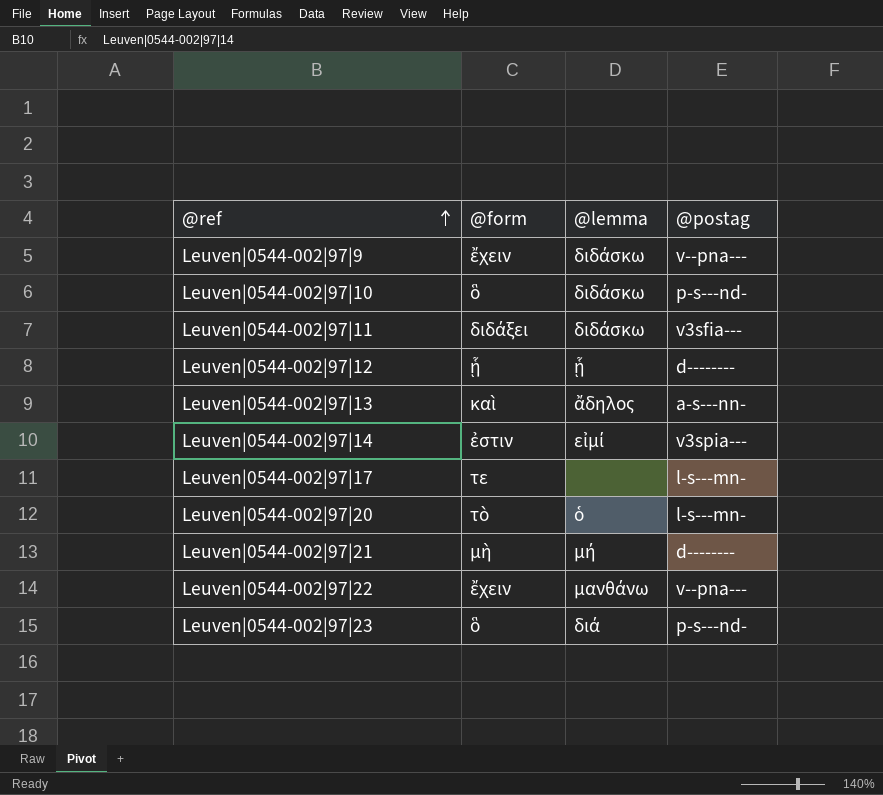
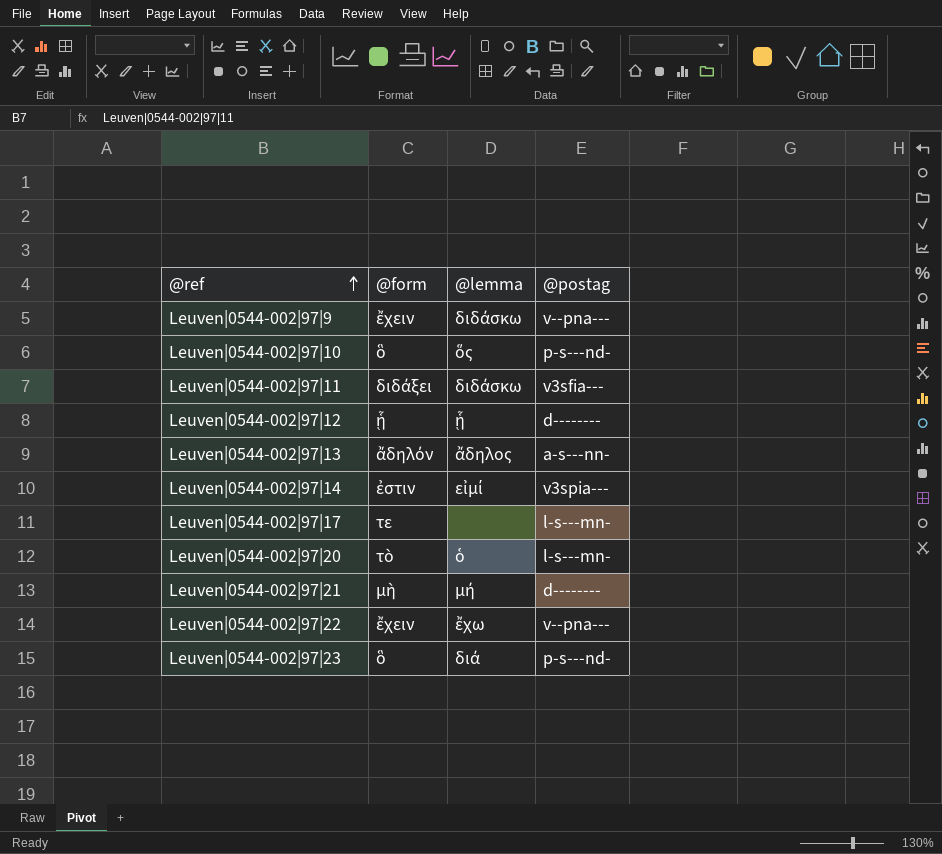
Leuven|0544-002|97|10 | @lemma: διδάσκω -> ὅς
Leuven|0544-002|97|13 | @form: καὶ -> ἄδηλόν
Leuven|0544-002|97|22 | @lemma: μανθάνω -> ἔχω

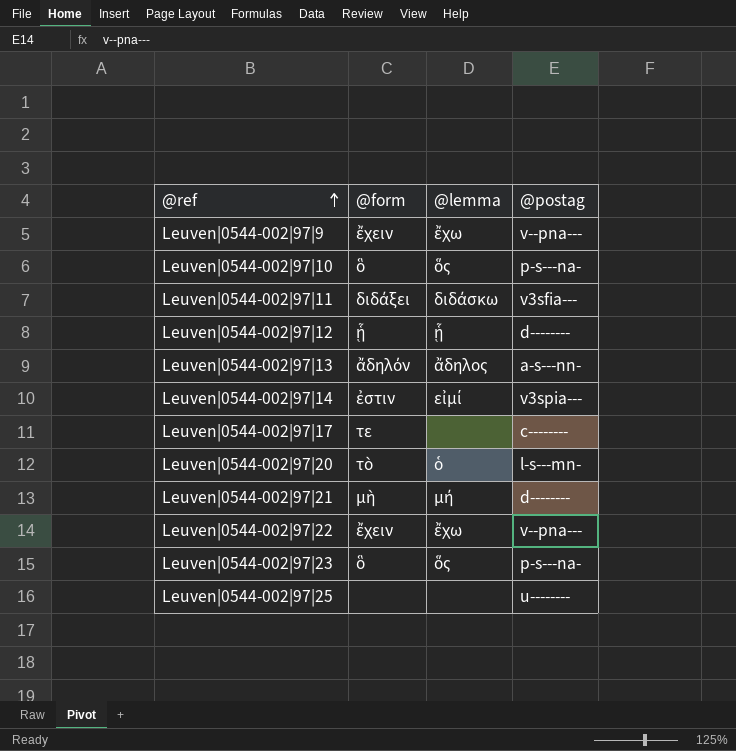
Leuven|0544-002|97|9 | @lemma: διδάσκω -> ἔχω
Leuven|0544-002|97|10 | @postag: p-s---nd- -> p-s---na-
Leuven|0544-002|97|17 | @postag: l-s---mn- -> c--------
Leuven|0544-002|97|23 | @lemma: διά -> ὅς
Leuven|0544-002|97|23 | @postag: p-s---nd- -> p-s---na-
row Leuven|0544-002|97|25: none -> none | none | u--------

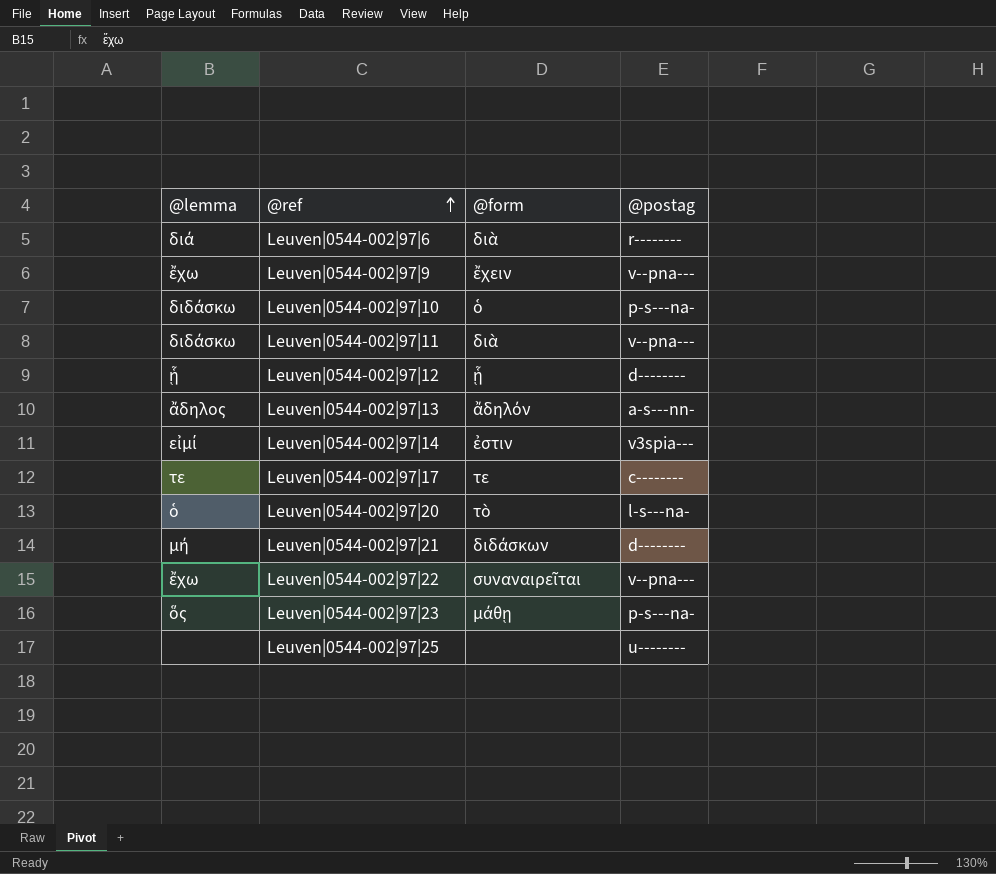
column @lemma | position: 3 -> 1
row Leuven|0544-002|97|6: none -> διά | διὰ | r--------
Leuven|0544-002|97|10 | @lemma: ὅς -> διδάσκω
Leuven|0544-002|97|10 | @form: ὃ -> ὁ
Leuven|0544-002|97|11 | @form: διδάξει -> διὰ
Leuven|0544-002|97|11 | @postag: v3sfia--- -> v--pna---
Leuven|0544-002|97|17 | @lemma: none -> τε
Leuven|0544-002|97|20 | @postag: l-s---mn- -> l-s---na-
Leuven|0544-002|97|21 | @form: μὴ -> διδάσκων
Leuven|0544-002|97|22 | @form: ἔχειν -> συναναιρεῖται
Leuven|0544-002|97|23 | @form: ὃ -> μάθῃ

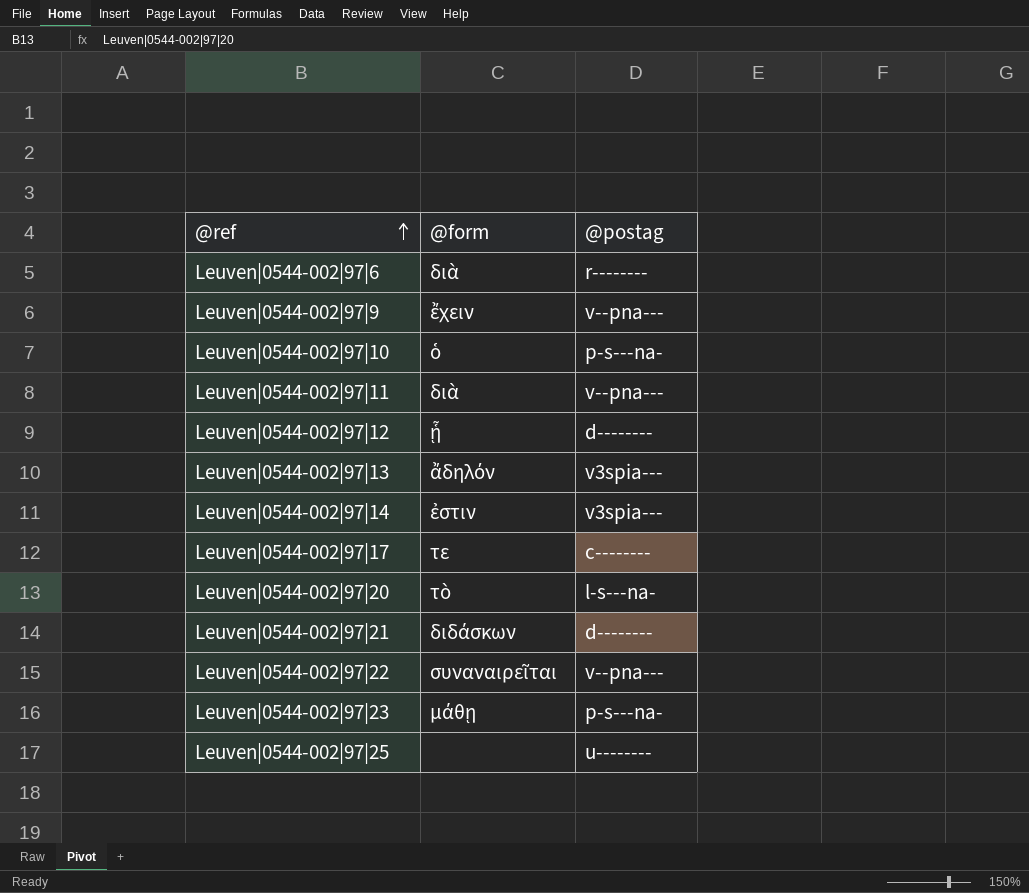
column @lemma | position: 1 -> none
Leuven|0544-002|97|13 | @postag: a-s---nn- -> v3spia---

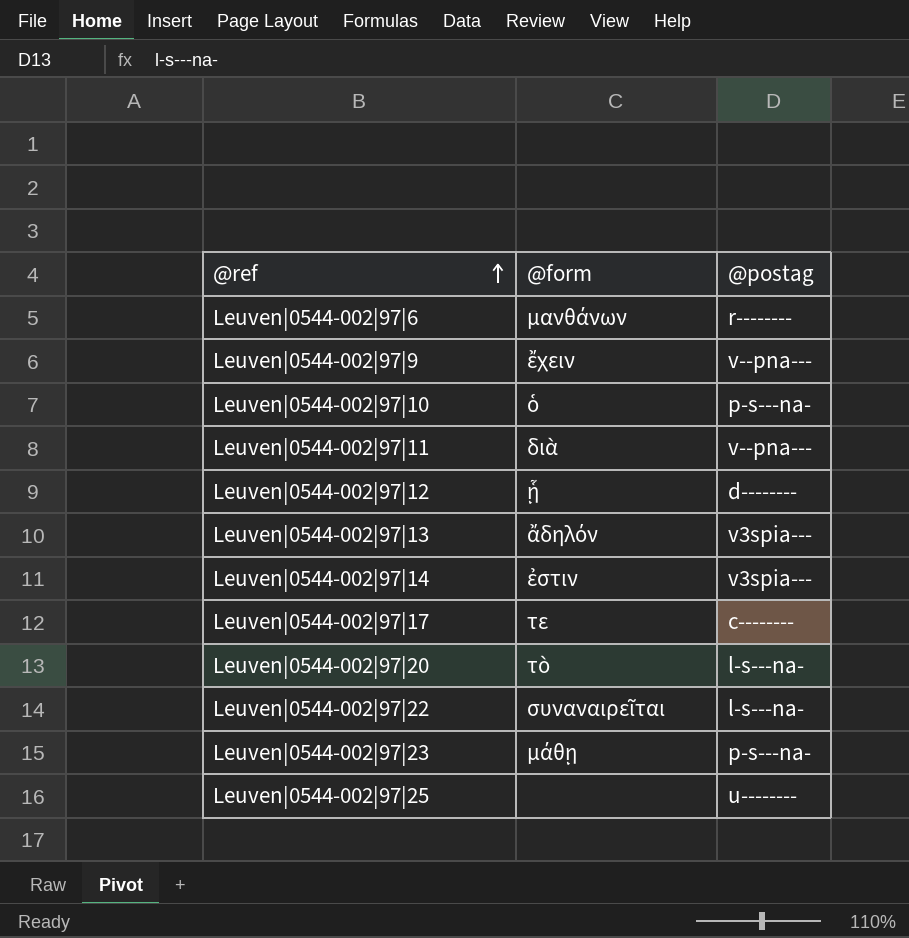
row Leuven|0544-002|97|21: διδάσκων | d-------- -> none
Leuven|0544-002|97|6 | @form: διὰ -> μανθάνων
Leuven|0544-002|97|22 | @postag: v--pna--- -> l-s---na-

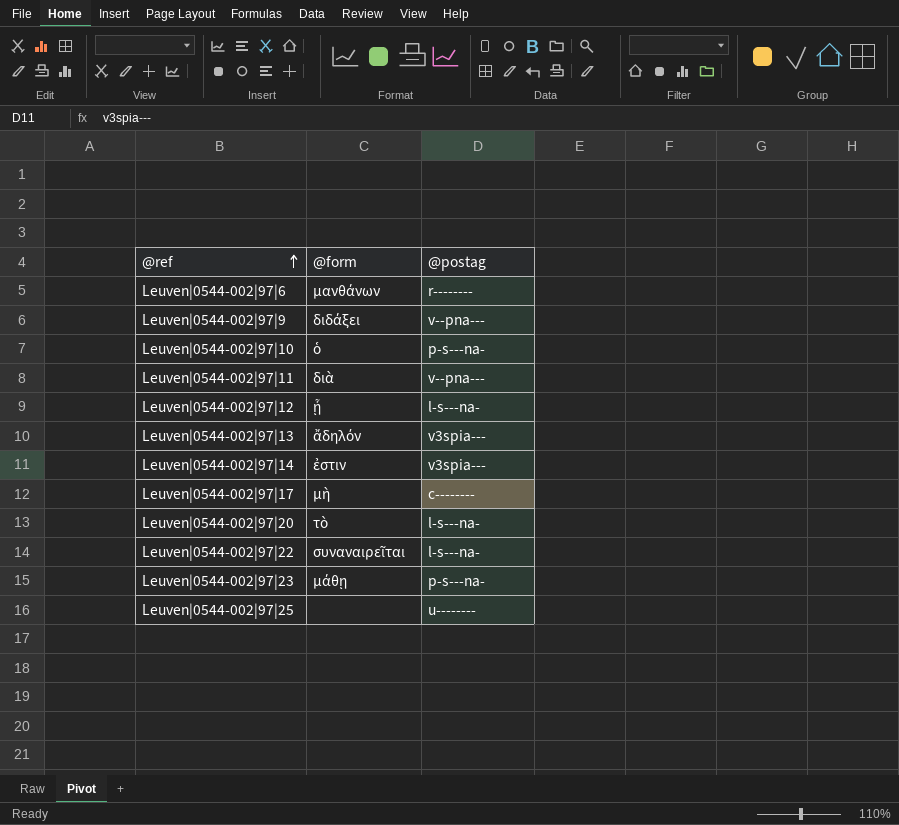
Leuven|0544-002|97|9 | @form: ἔχειν -> διδάξει
Leuven|0544-002|97|12 | @postag: d-------- -> l-s---na-
Leuven|0544-002|97|17 | @form: τε -> μὴ

